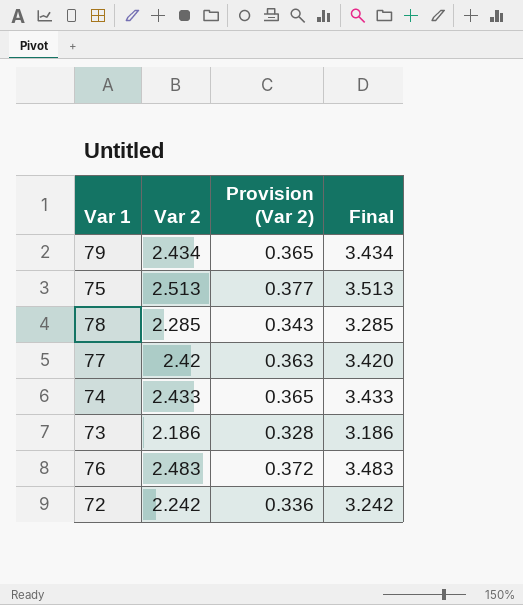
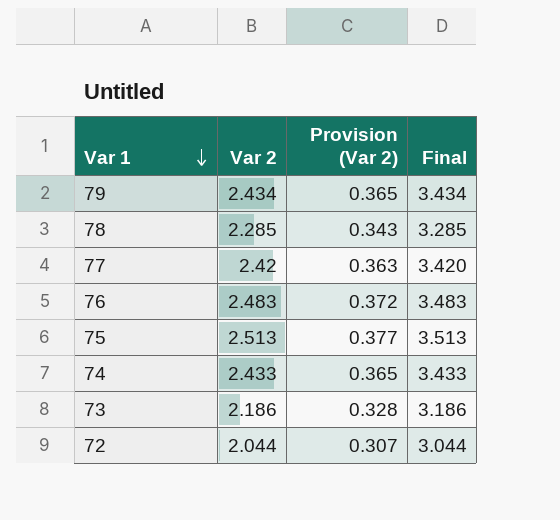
row order: none -> Var 1 descending
72 | Var 2: 2.242 -> 2.044
72 | Provision (Var 2): 0.336 -> 0.307
72 | Final: 3.242 -> 3.044

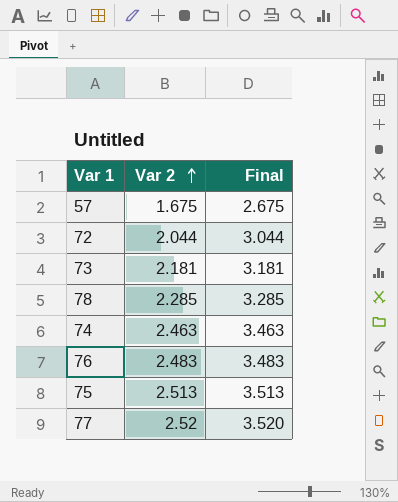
row order: Var 1 descending -> Var 2 ascending
column Provision (Var 2) | formula: [Var 2] * 0.15 -> none
row 79: 2.434 | 0.365 | 3.434 -> none
row 57: none -> 1.675 | 2.675
73 | Var 2: 2.186 -> 2.181
73 | Final: 3.186 -> 3.181
74 | Var 2: 2.433 -> 2.463
74 | Final: 3.433 -> 3.463
77 | Var 2: 2.42 -> 2.52
77 | Final: 3.420 -> 3.520

